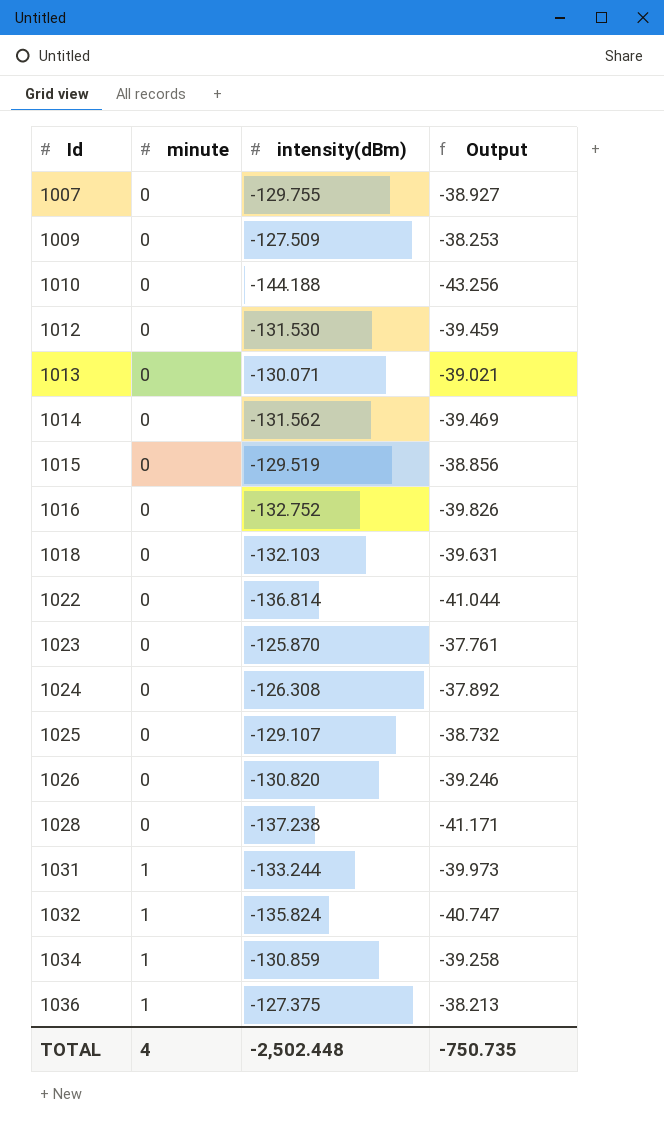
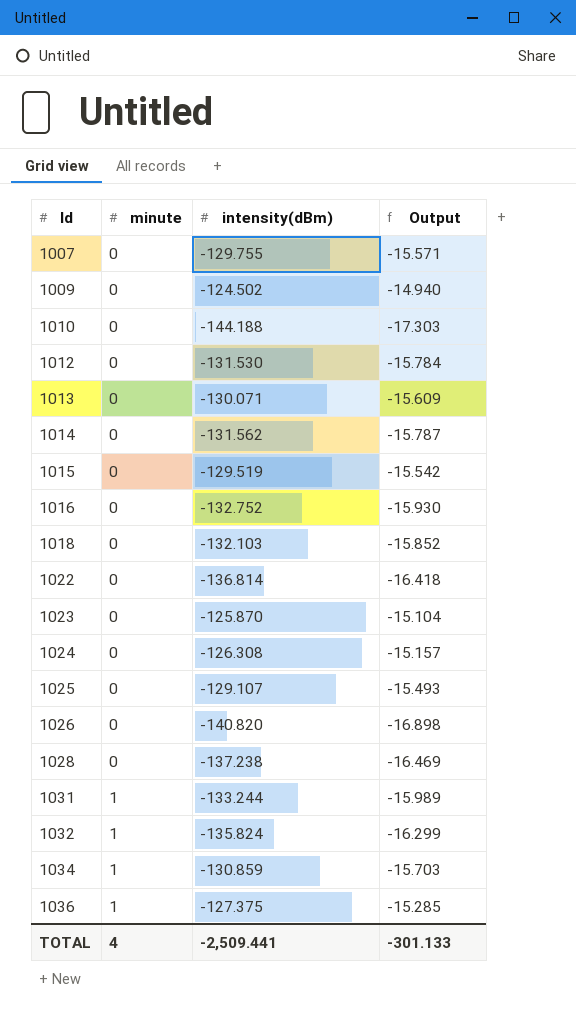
column Output | formula: [intensity(dBm)] * 0.3 -> [intensity(dBm)] * 0.12
1009 | intensity(dBm): -127.509 -> -124.502
1026 | intensity(dBm): -130.820 -> -140.820
TOTAL | intensity(dBm): -2,502.448 -> -2,509.441
TOTAL | Output: -750.735 -> -301.133

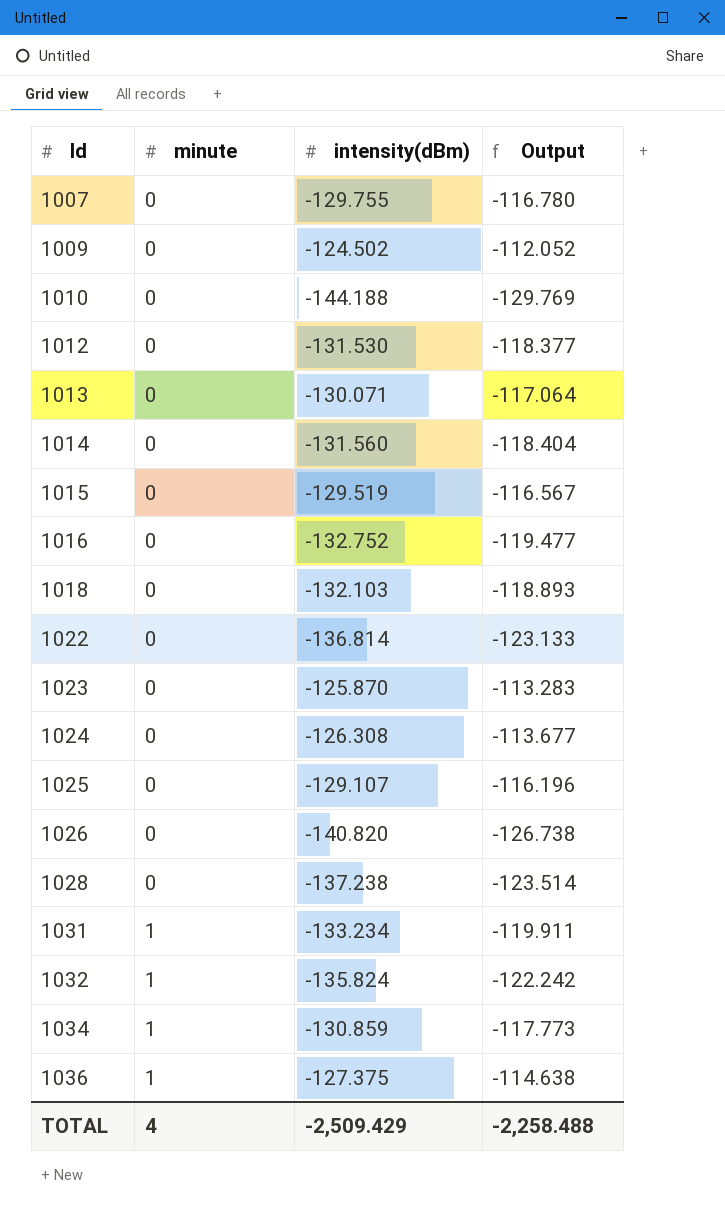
column Output | formula: [intensity(dBm)] * 0.12 -> [intensity(dBm)] * 0.9
1014 | intensity(dBm): -131.562 -> -131.560
1031 | intensity(dBm): -133.244 -> -133.234
TOTAL | intensity(dBm): -2,509.441 -> -2,509.429
TOTAL | Output: -301.133 -> -2,258.488

